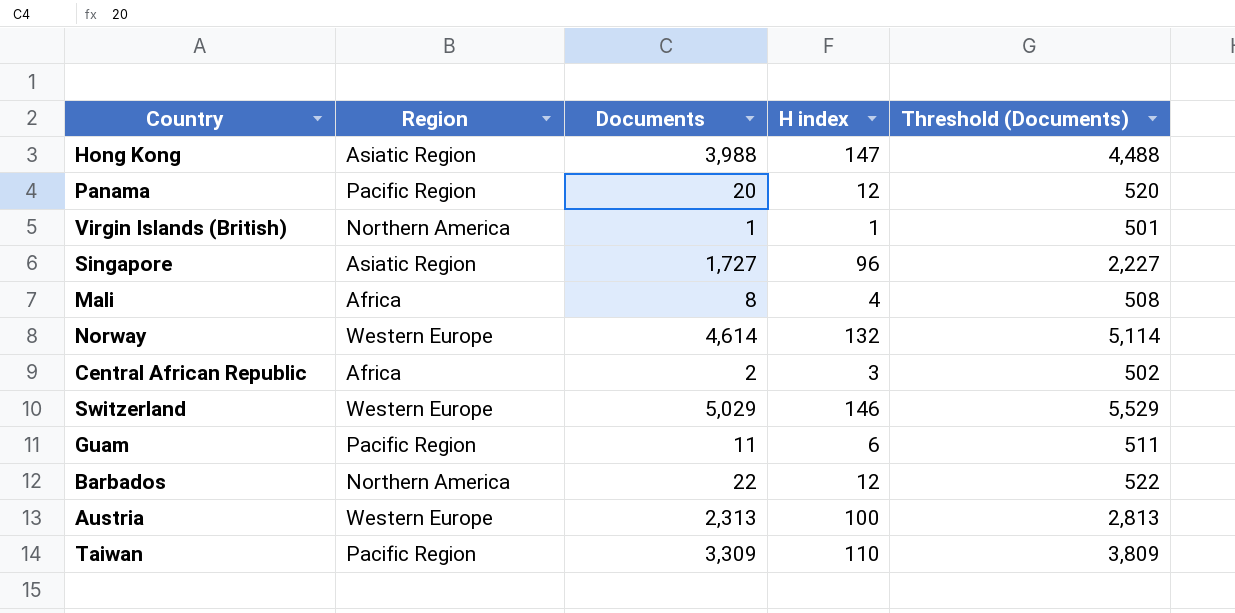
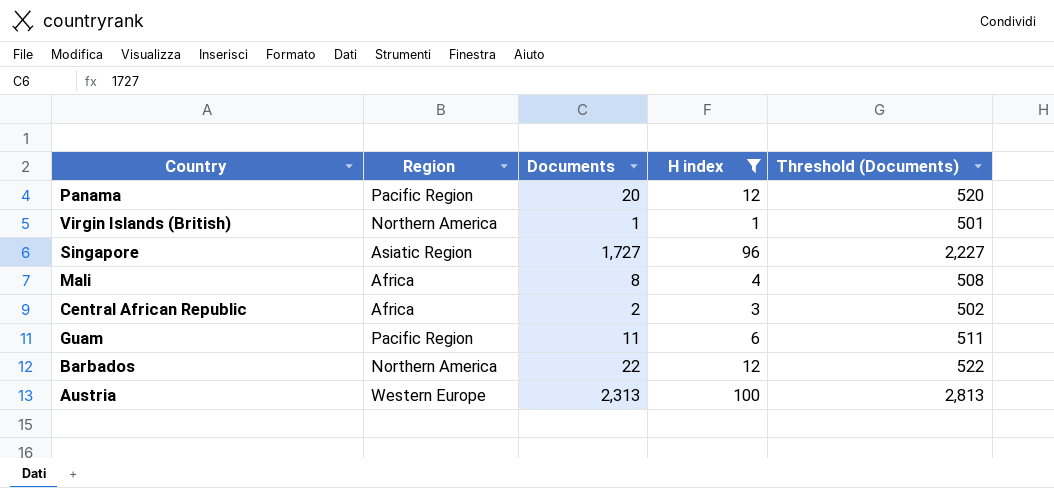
filter: none -> H index <= 100

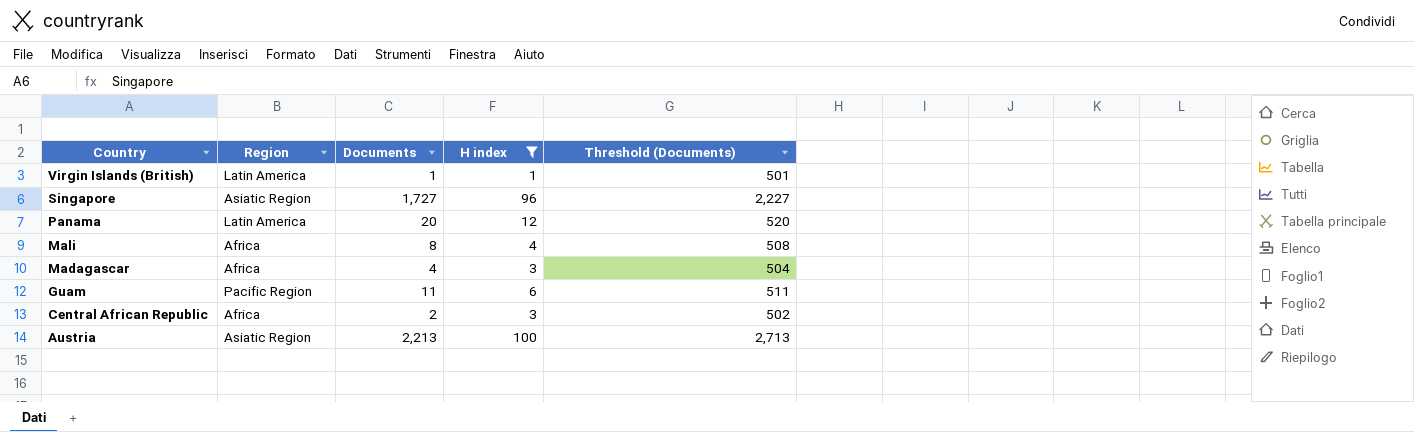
row order: none -> Country descending
row Barbados: Northern America | 22 | 12 | 522 -> none
Virgin Islands (British) | Region: Northern America -> Latin America
Panama | Region: Pacific Region -> Latin America
row Madagascar: none -> Africa | 4 | 3 | 504
Austria | Region: Western Europe -> Asiatic Region
Austria | Documents: 2,313 -> 2,213
Austria | Threshold (Documents): 2,813 -> 2,713

